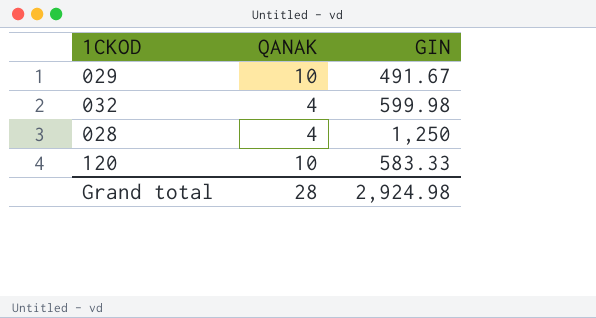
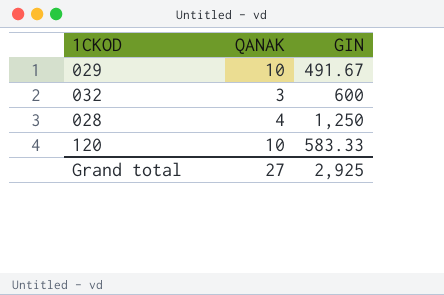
032 | QANAK: 4 -> 3
032 | GIN: 599.98 -> 600
Grand total | QANAK: 28 -> 27
Grand total | GIN: 2,924.98 -> 2,925

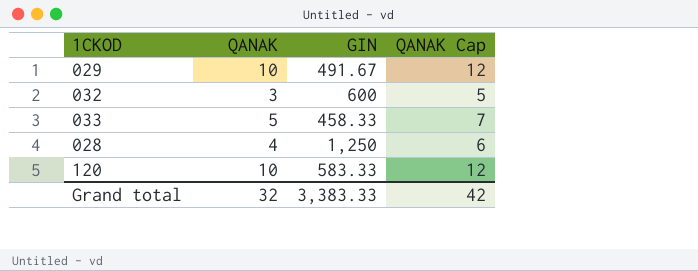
column QANAK Cap | formula: none -> [QANAK] + 2
row 033: none -> 5 | 458.33 | 7
Grand total | QANAK: 27 -> 32
Grand total | GIN: 2,925 -> 3,383.33

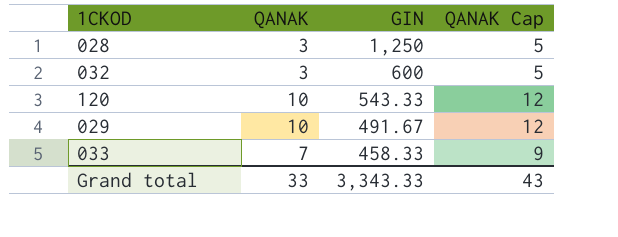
row order: none -> GIN descending
028 | QANAK: 4 -> 3
028 | QANAK Cap: 6 -> 5
120 | GIN: 583.33 -> 543.33
033 | QANAK: 5 -> 7
033 | QANAK Cap: 7 -> 9
Grand total | QANAK: 32 -> 33
Grand total | GIN: 3,383.33 -> 3,343.33
Grand total | QANAK Cap: 42 -> 43

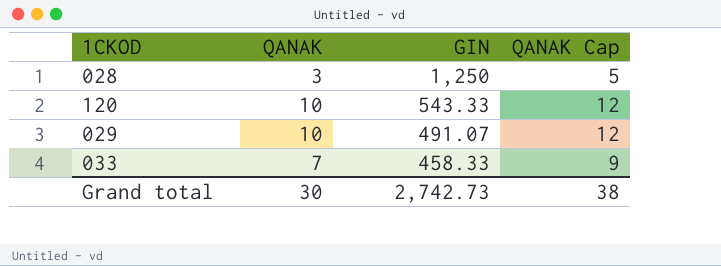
row 032: 3 | 600 | 5 -> none
029 | GIN: 491.67 -> 491.07
Grand total | QANAK: 33 -> 30
Grand total | GIN: 3,343.33 -> 2,742.73
Grand total | QANAK Cap: 43 -> 38

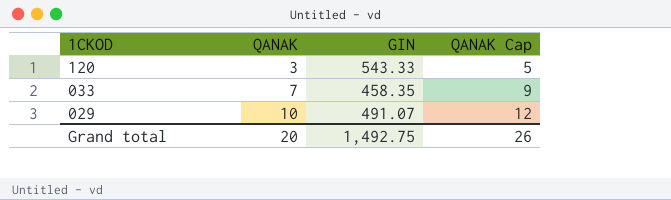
row order: GIN descending -> 1CKOD descending
row 028: 3 | 1,250 | 5 -> none
120 | QANAK: 10 -> 3
120 | QANAK Cap: 12 -> 5
033 | GIN: 458.33 -> 458.35
Grand total | QANAK: 30 -> 20
Grand total | GIN: 2,742.73 -> 1,492.75
Grand total | QANAK Cap: 38 -> 26

